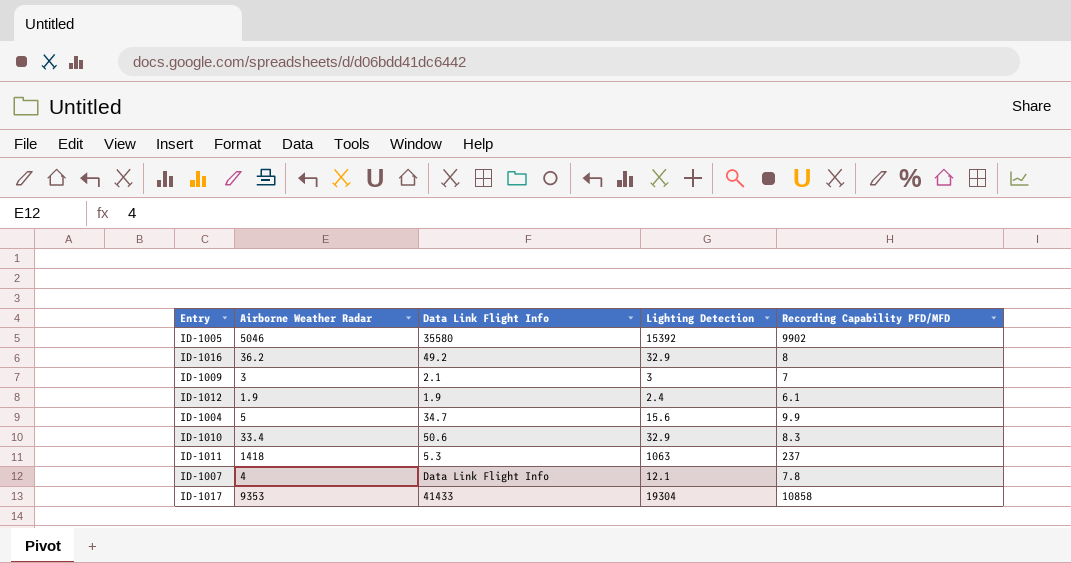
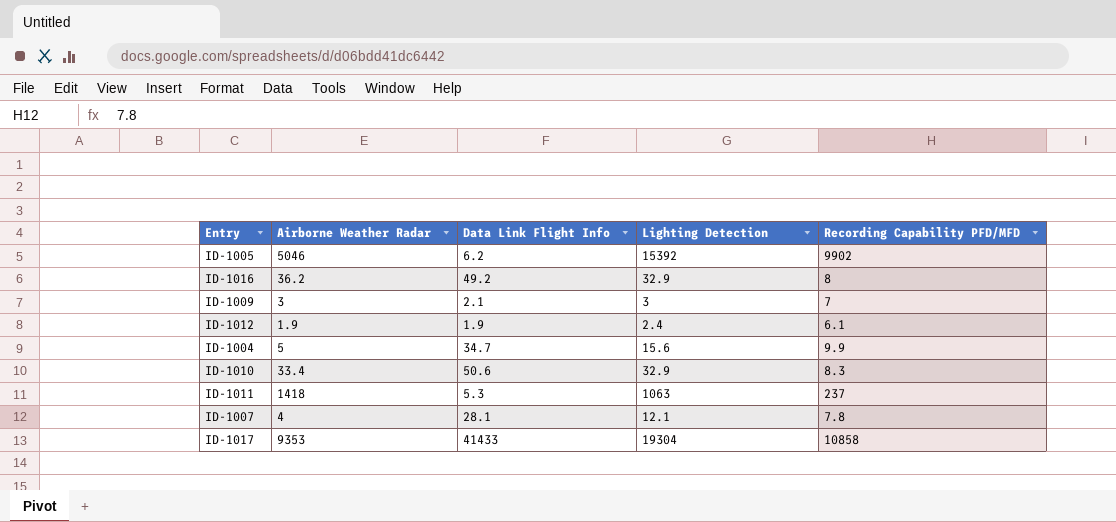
ID-1005 | Data Link Flight Info: 35580 -> 6.2
ID-1007 | Data Link Flight Info: Data Link Flight Info -> 28.1

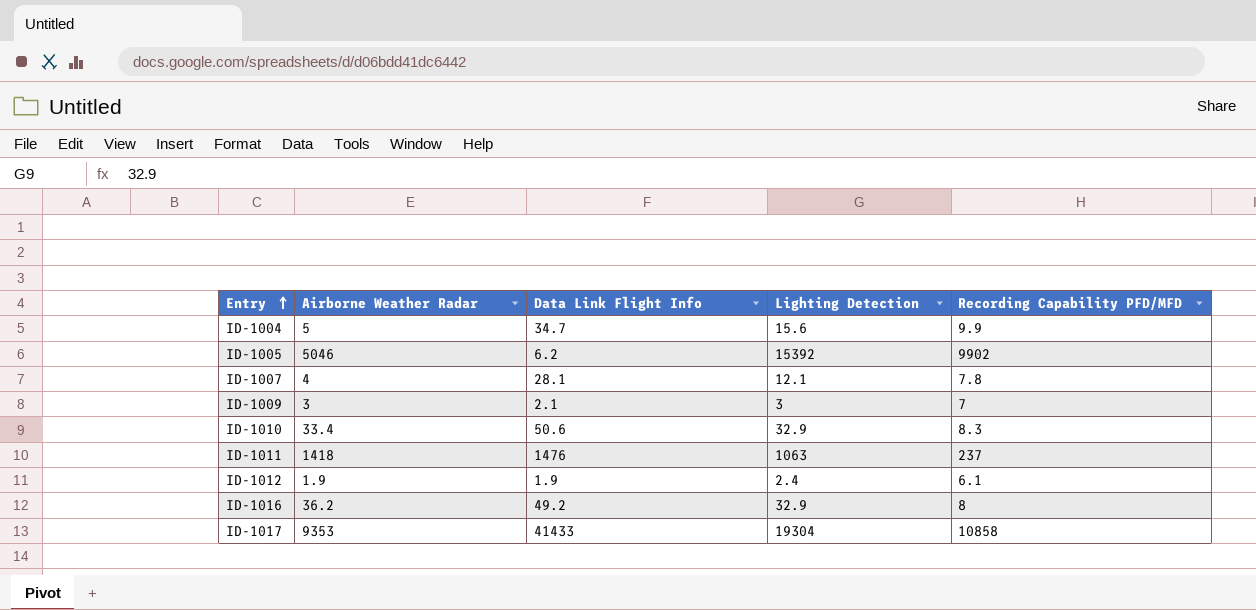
row order: none -> Entry ascending
ID-1011 | Data Link Flight Info: 5.3 -> 1476

